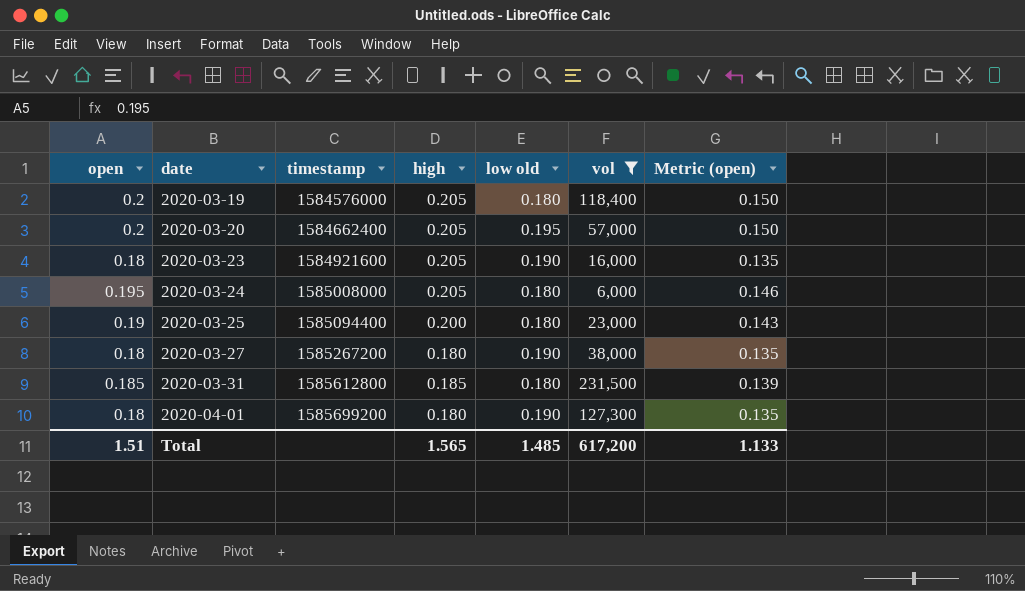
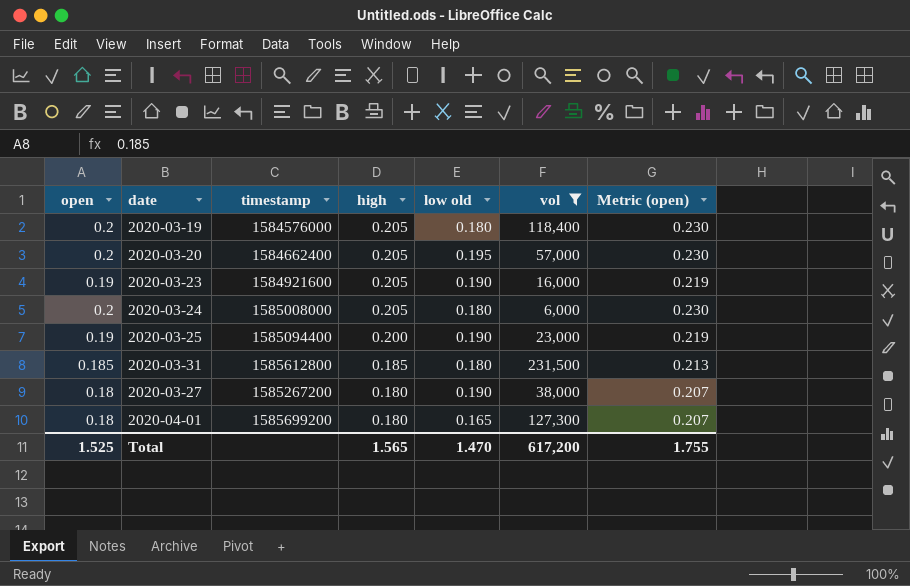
row order: date ascending -> high descending
column Metric (open) | formula: [open] * 0.75 -> [open] * 1.15
2020-03-23 | open: 0.18 -> 0.19
2020-03-24 | open: 0.195 -> 0.2
2020-03-25 | low old: 0.180 -> 0.190
2020-04-01 | low old: 0.190 -> 0.165
Total | open: 1.51 -> 1.525
Total | low old: 1.485 -> 1.470
Total | Metric (open): 1.133 -> 1.755

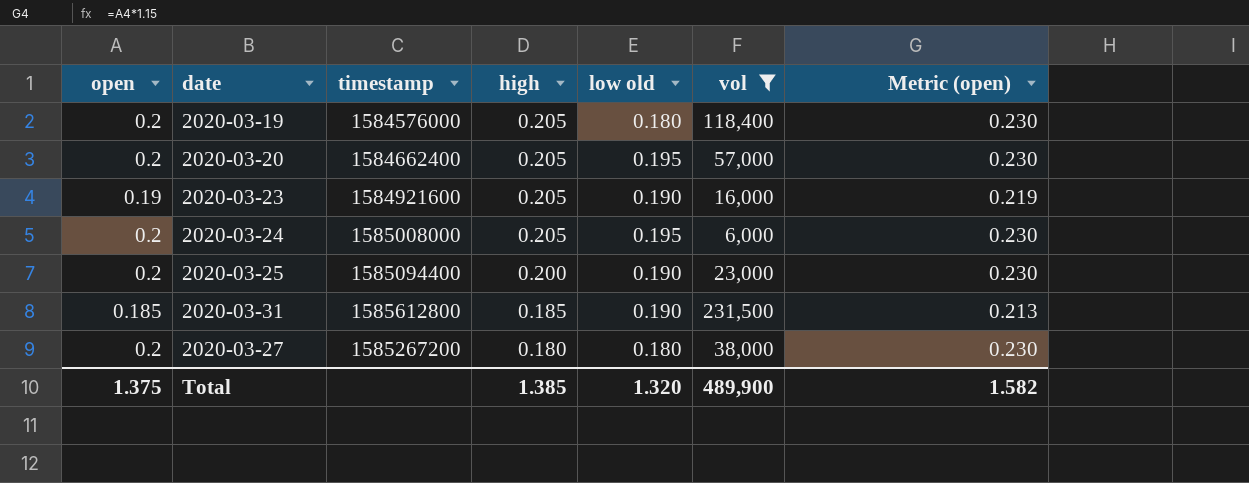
row 2020-04-01: 0.18 | 1585699200 | 0.180 | 0.165 | 127,300 | 0.207 -> none
2020-03-24 | low old: 0.180 -> 0.195
2020-03-25 | open: 0.19 -> 0.2
2020-03-25 | Metric (open): 0.219 -> 0.230
2020-03-31 | low old: 0.180 -> 0.190
2020-03-27 | open: 0.18 -> 0.2
2020-03-27 | low old: 0.190 -> 0.180
2020-03-27 | Metric (open): 0.207 -> 0.230
Total | open: 1.525 -> 1.375
Total | high: 1.565 -> 1.385
Total | low old: 1.470 -> 1.320
Total | vol: 617,200 -> 489,900
Total | Metric (open): 1.755 -> 1.582

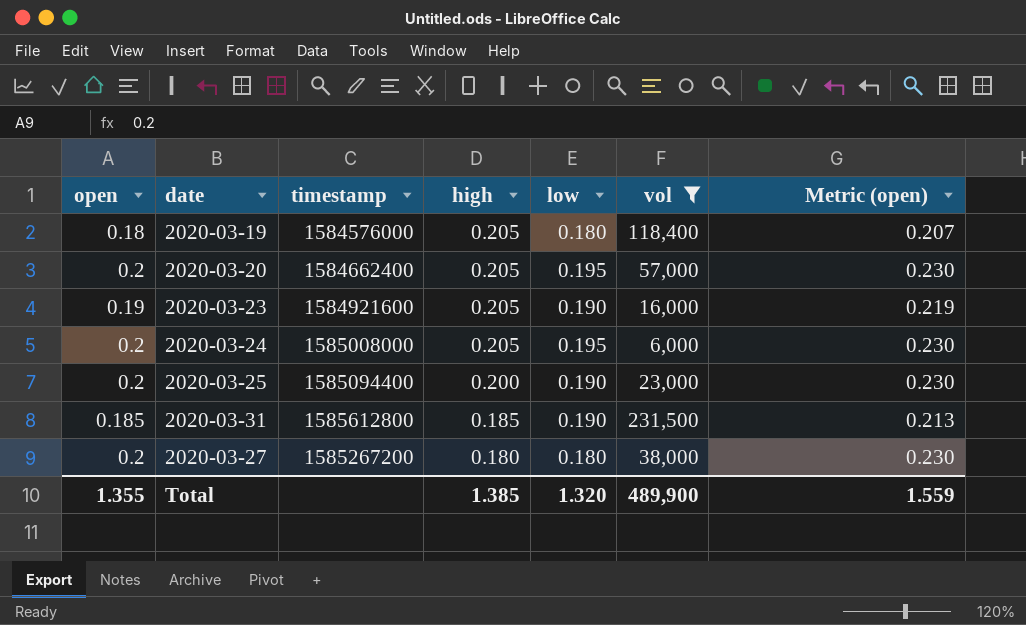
column name: low old -> low
2020-03-19 | open: 0.2 -> 0.18
2020-03-19 | Metric (open): 0.230 -> 0.207
Total | open: 1.375 -> 1.355
Total | Metric (open): 1.582 -> 1.559

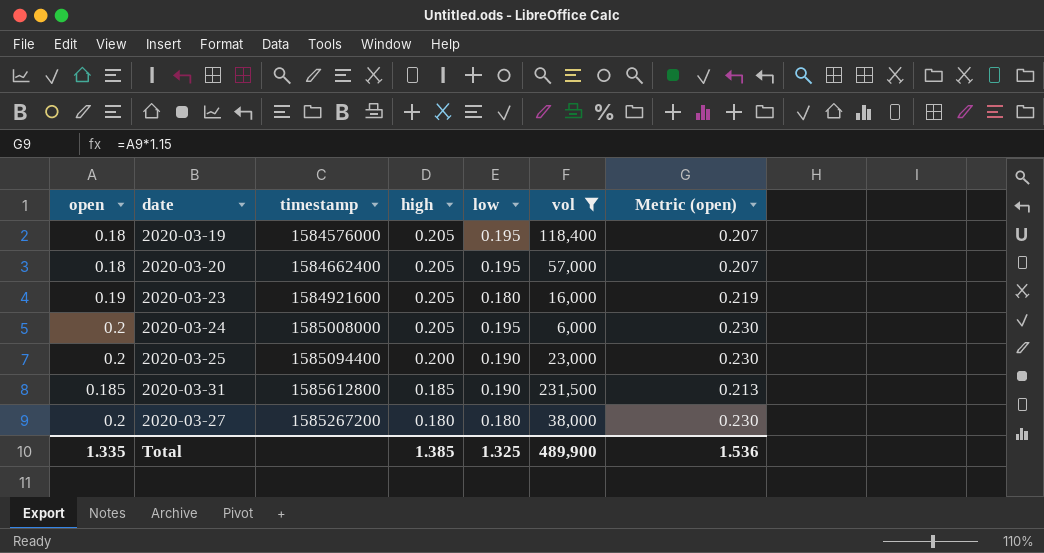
2020-03-19 | low: 0.180 -> 0.195
2020-03-20 | open: 0.2 -> 0.18
2020-03-20 | Metric (open): 0.230 -> 0.207
2020-03-23 | low: 0.190 -> 0.180
Total | open: 1.355 -> 1.335
Total | low: 1.320 -> 1.325
Total | Metric (open): 1.559 -> 1.536

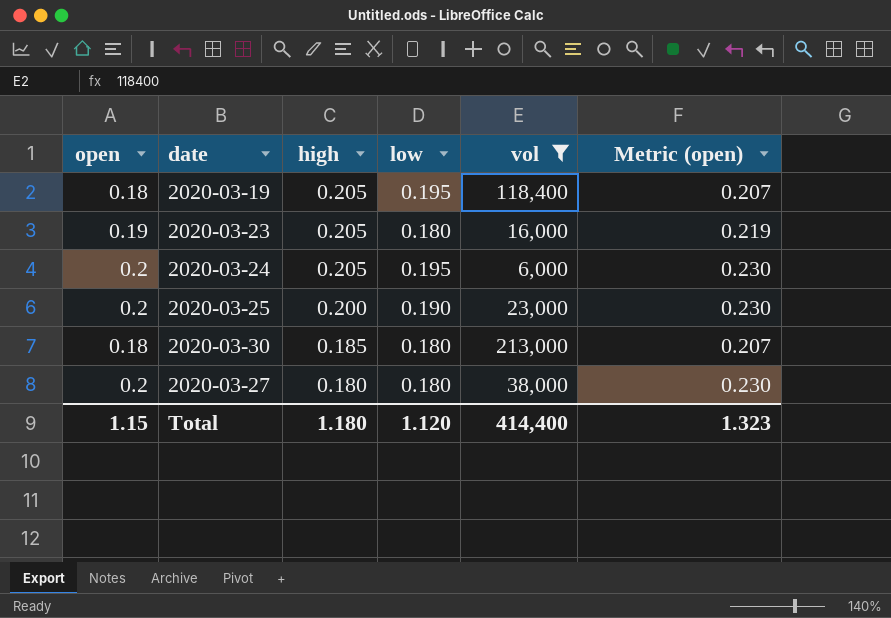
column timestamp | position: 3 -> none
row 2020-03-20: 0.18 | 1584662400 | 0.205 | 0.195 | 57,000 | 0.207 -> none
row 2020-03-31: 0.185 | 1585612800 | 0.185 | 0.190 | 231,500 | 0.213 -> none
row 2020-03-30: none -> 0.18 | 0.185 | 0.180 | 213,000 | 0.207
Total | open: 1.335 -> 1.15
Total | high: 1.385 -> 1.180
Total | low: 1.325 -> 1.120
Total | vol: 489,900 -> 414,400
Total | Metric (open): 1.536 -> 1.323

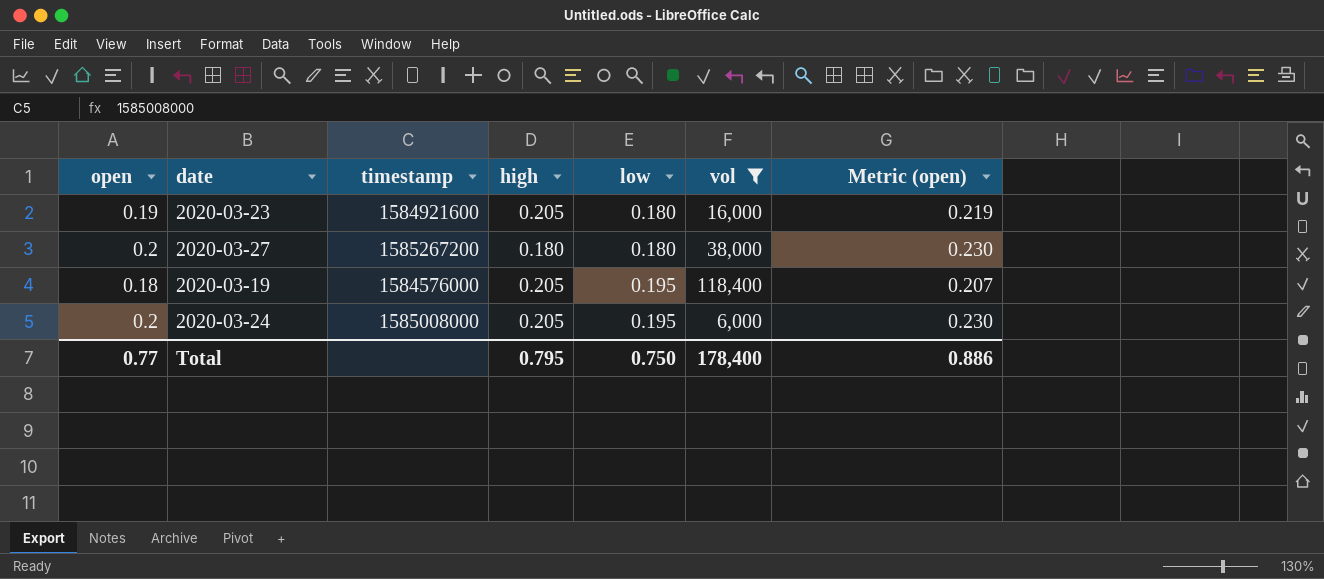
row order: high descending -> low ascending
column timestamp | position: none -> 3
row 2020-03-25: 0.2 | 0.200 | 0.190 | 23,000 | 0.230 -> none
row 2020-03-30: 0.18 | 0.185 | 0.180 | 213,000 | 0.207 -> none
Total | open: 1.15 -> 0.77
Total | high: 1.180 -> 0.795
Total | low: 1.120 -> 0.750
Total | vol: 414,400 -> 178,400
Total | Metric (open): 1.323 -> 0.886

